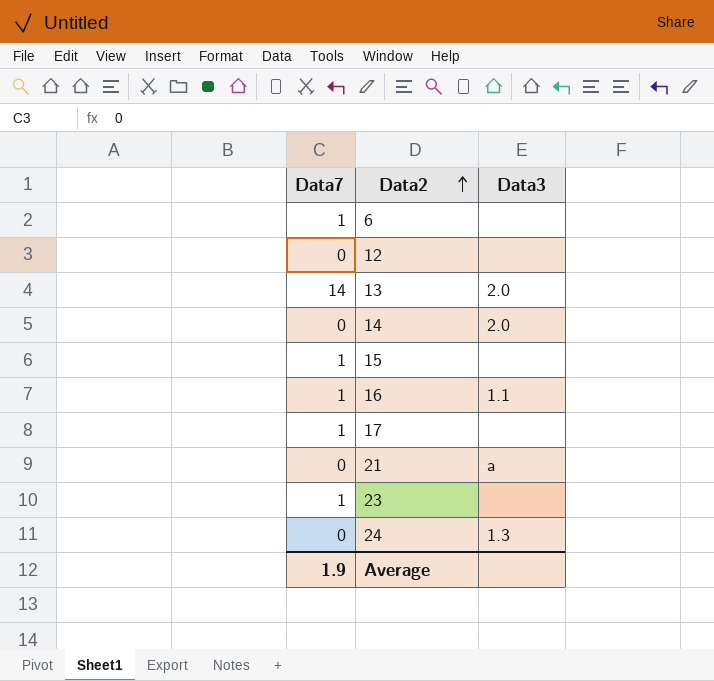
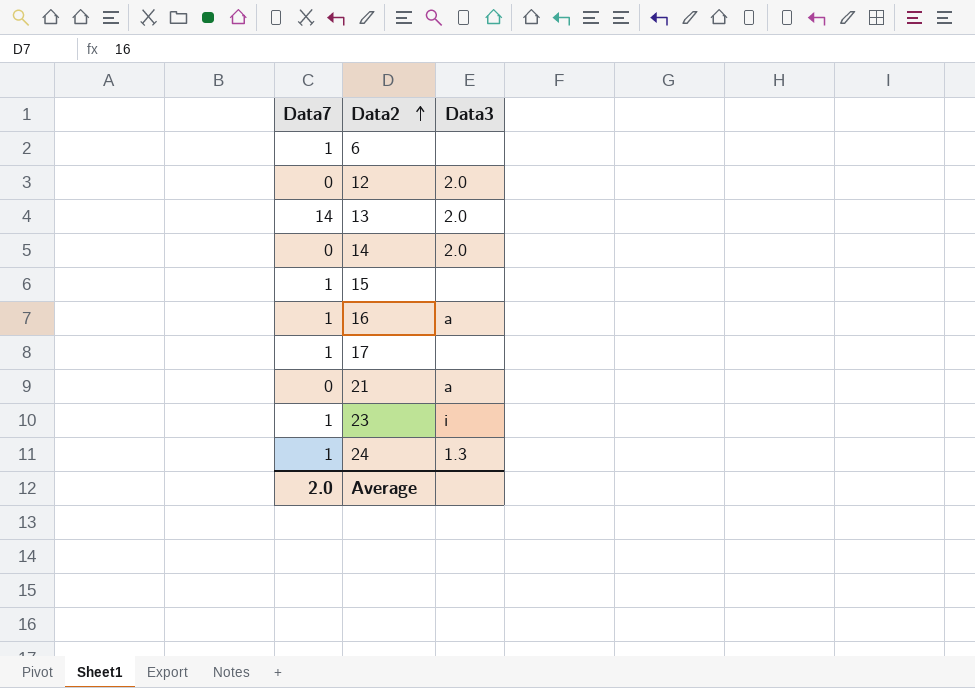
12 | Data3: none -> 2.0
16 | Data3: 1.1 -> a
23 | Data3: none -> i
24 | Data7: 0 -> 1
Average | Data7: 1.9 -> 2.0

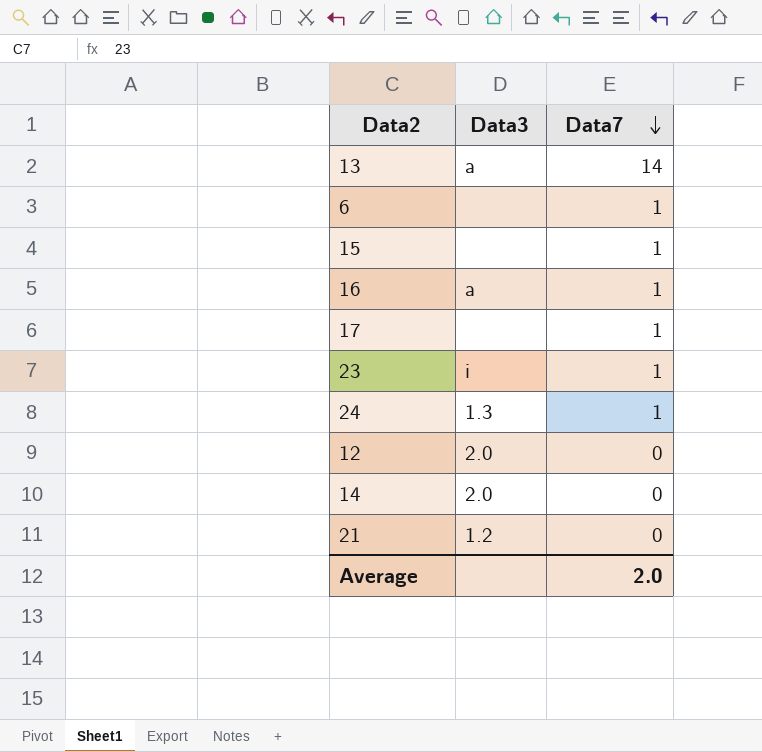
row order: Data2 ascending -> Data7 descending
column Data7 | position: 1 -> 3
13 | Data3: 2.0 -> a
21 | Data3: a -> 1.2

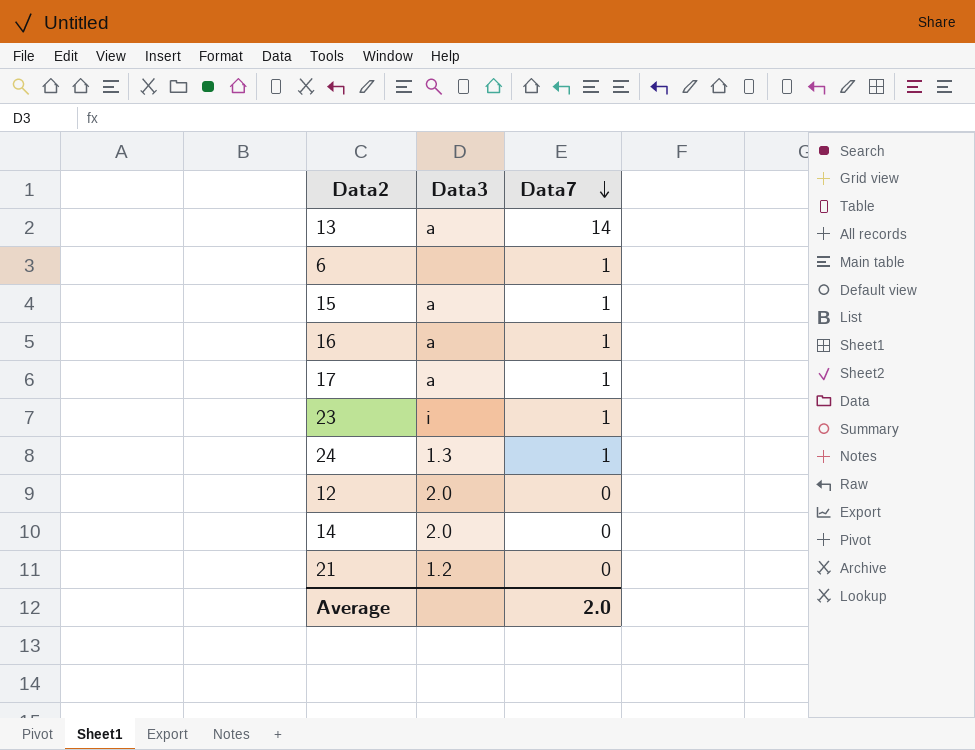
15 | Data3: none -> a
17 | Data3: none -> a

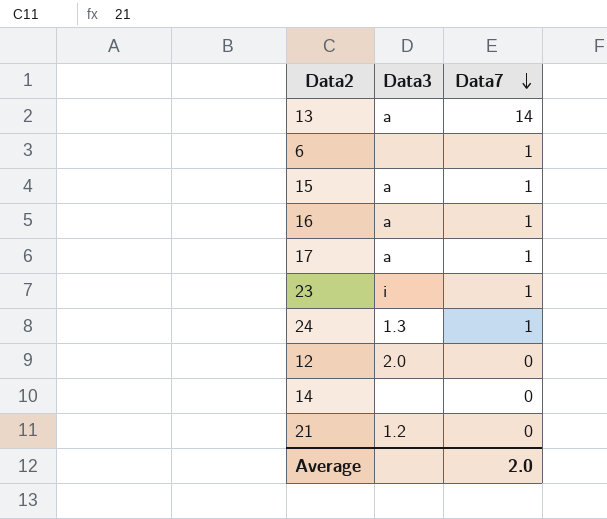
14 | Data3: 2.0 -> none

